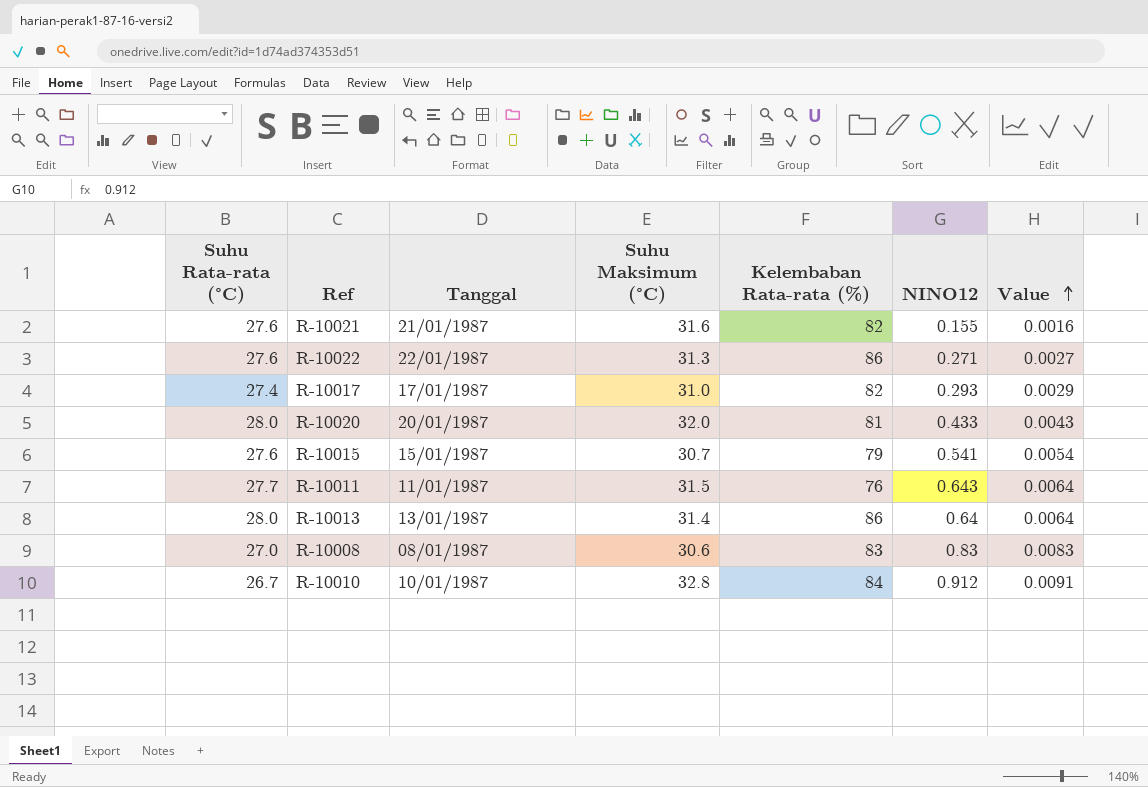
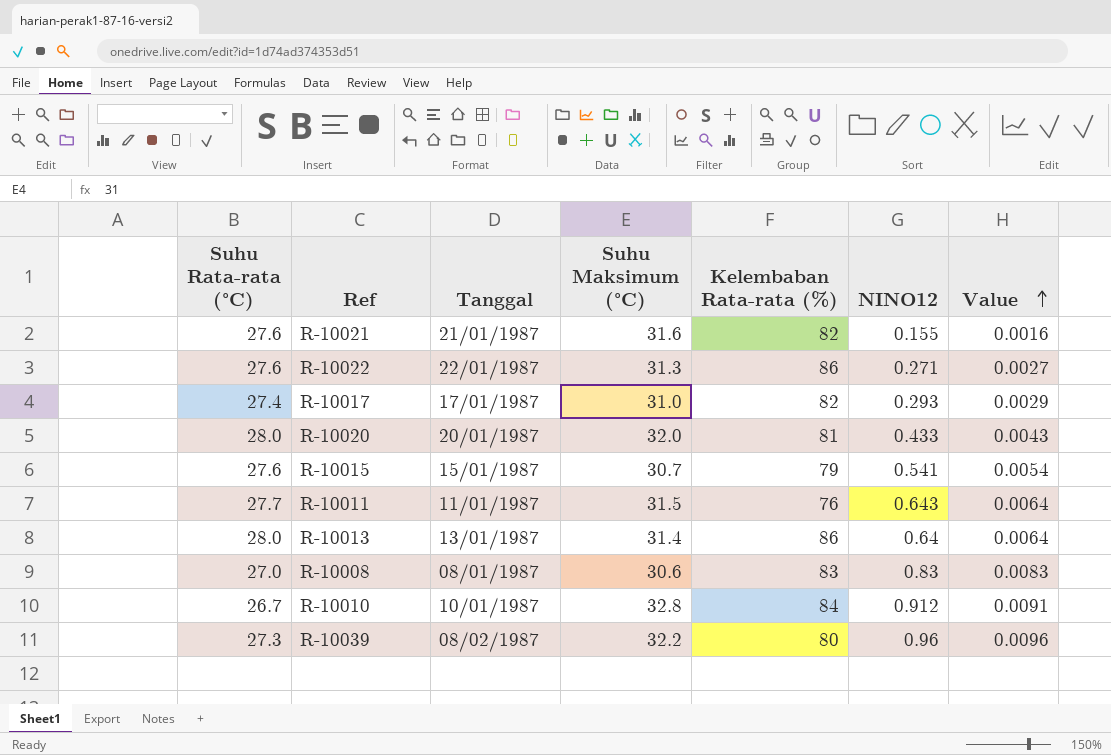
row R-10039: none -> 27.3 | 08/02/1987 | 32.2 | 80 | 0.96 | 0.0096

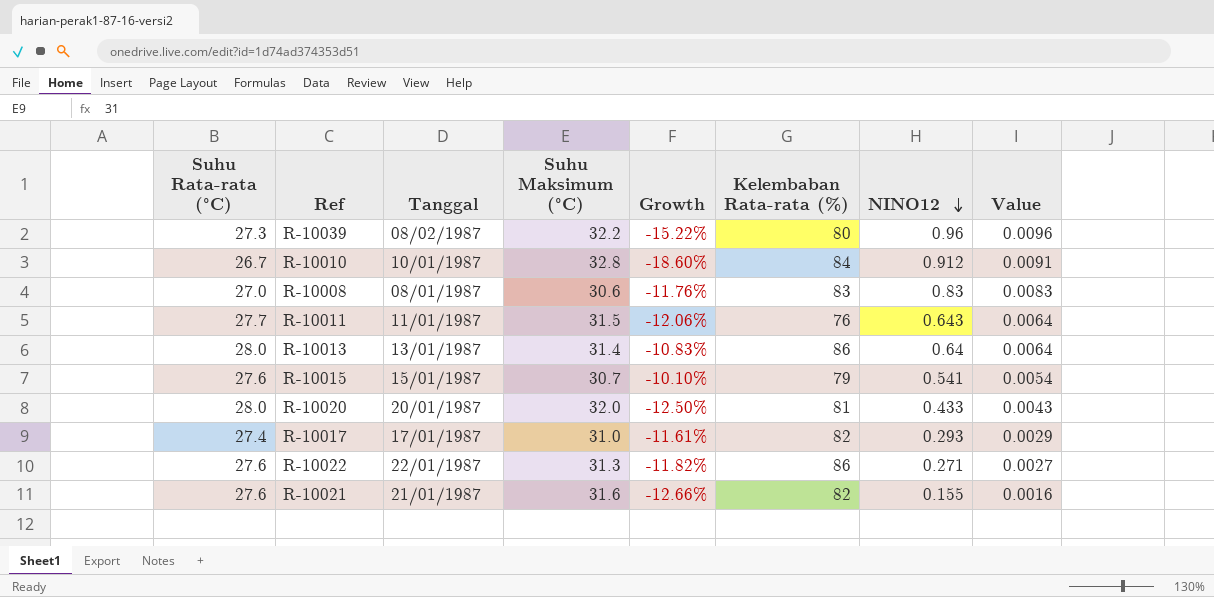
row order: Value ascending -> NINO12 descending
column Growth | formula: none -> ([Suhu Rata-rata (°C)] - [Suhu Maksimum (°C)]) / [Suhu Maksimum (°C)]

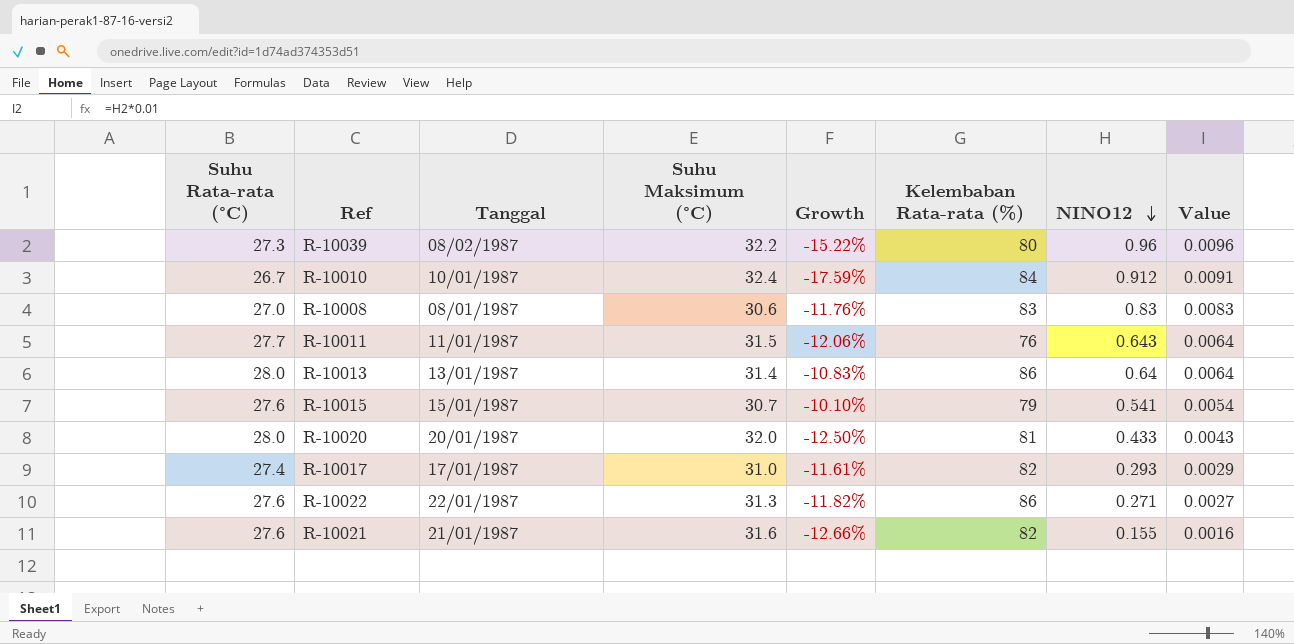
R-10010 | Suhu Maksimum (°C): 32.8 -> 32.4
R-10010 | Growth: -18.60% -> -17.59%

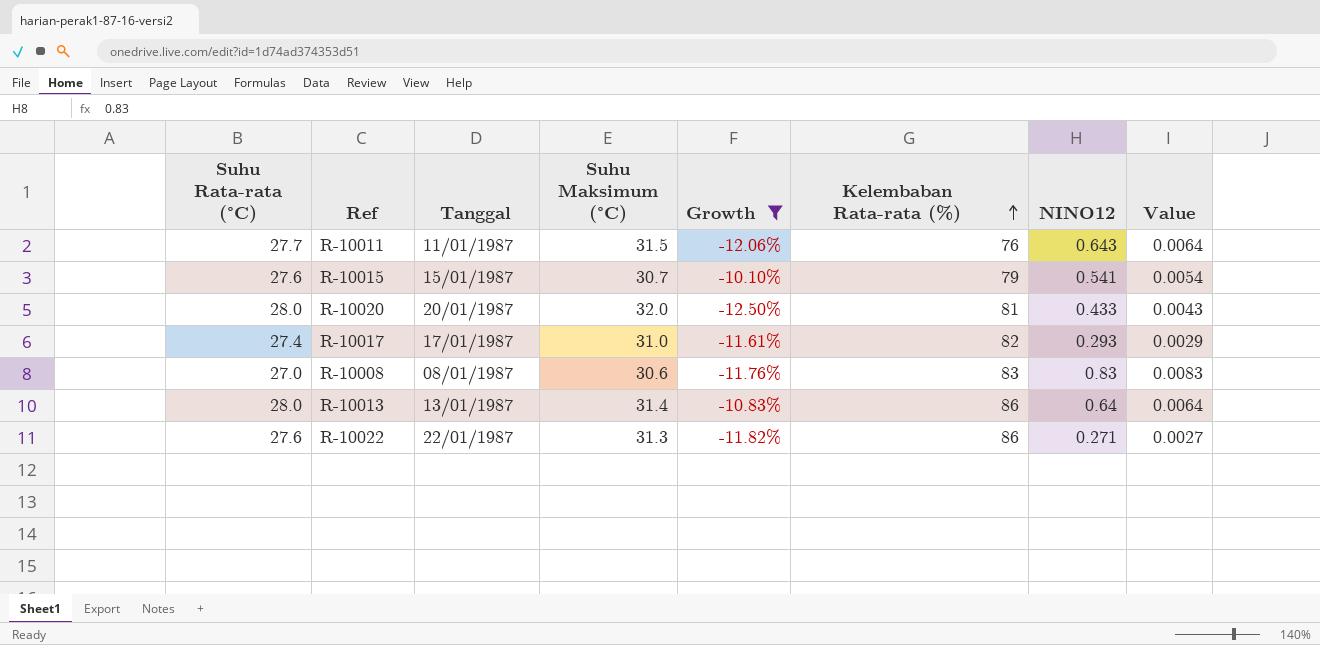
filter: none -> Growth >= -12.50%
row order: NINO12 descending -> Kelembaban Rata-rata (%) ascending

